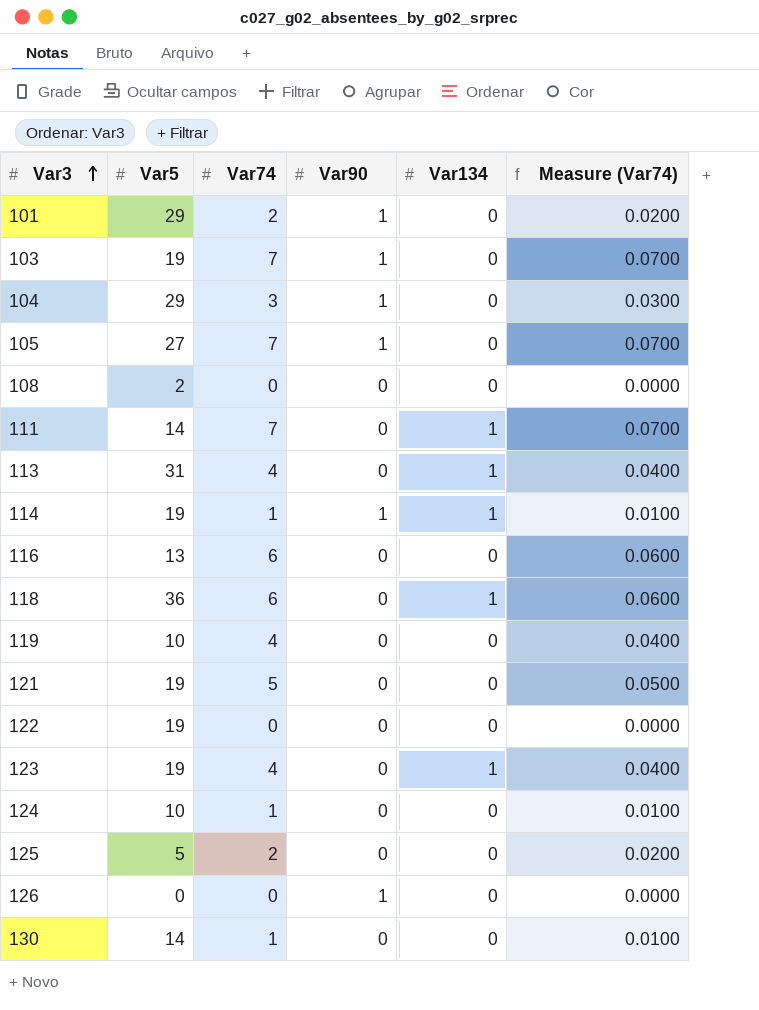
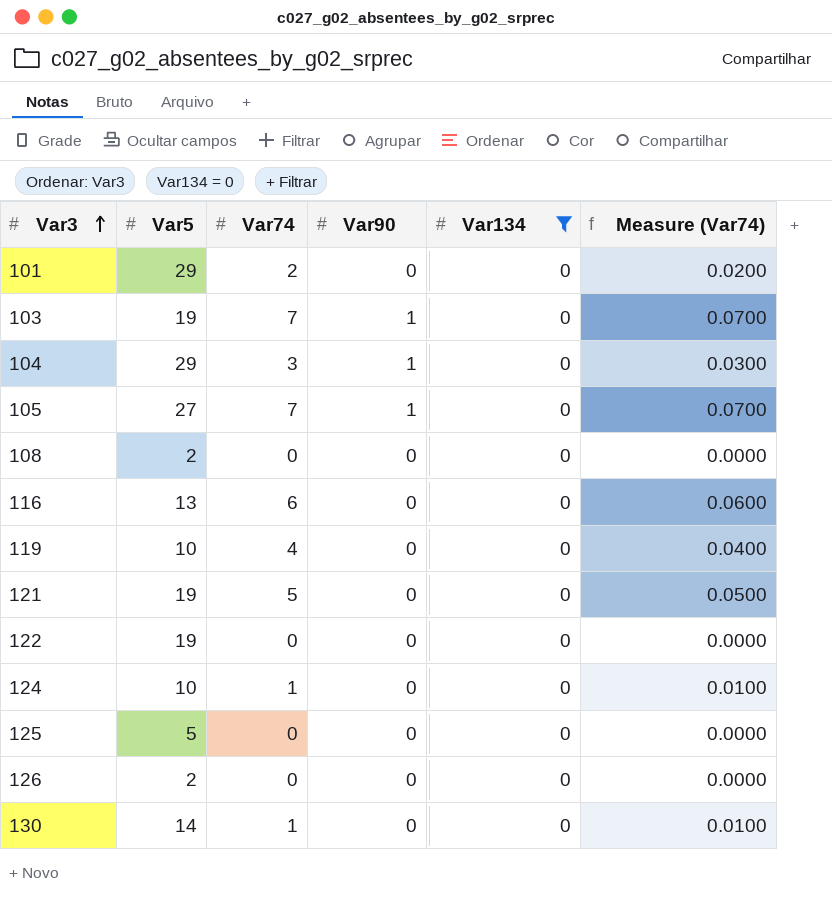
filter: none -> Var134 = 0
101 | Var90: 1 -> 0
125 | Var74: 2 -> 0
125 | Measure (Var74): 0.0200 -> 0.0000
126 | Var5: 0 -> 2
126 | Var90: 1 -> 0

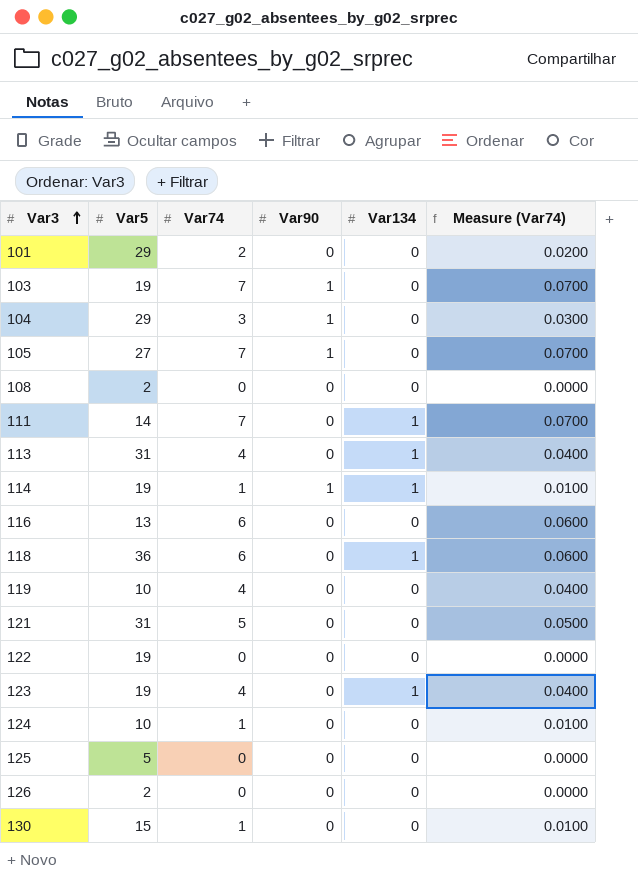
filter: Var134 = 0 -> none
121 | Var5: 19 -> 31
130 | Var5: 14 -> 15

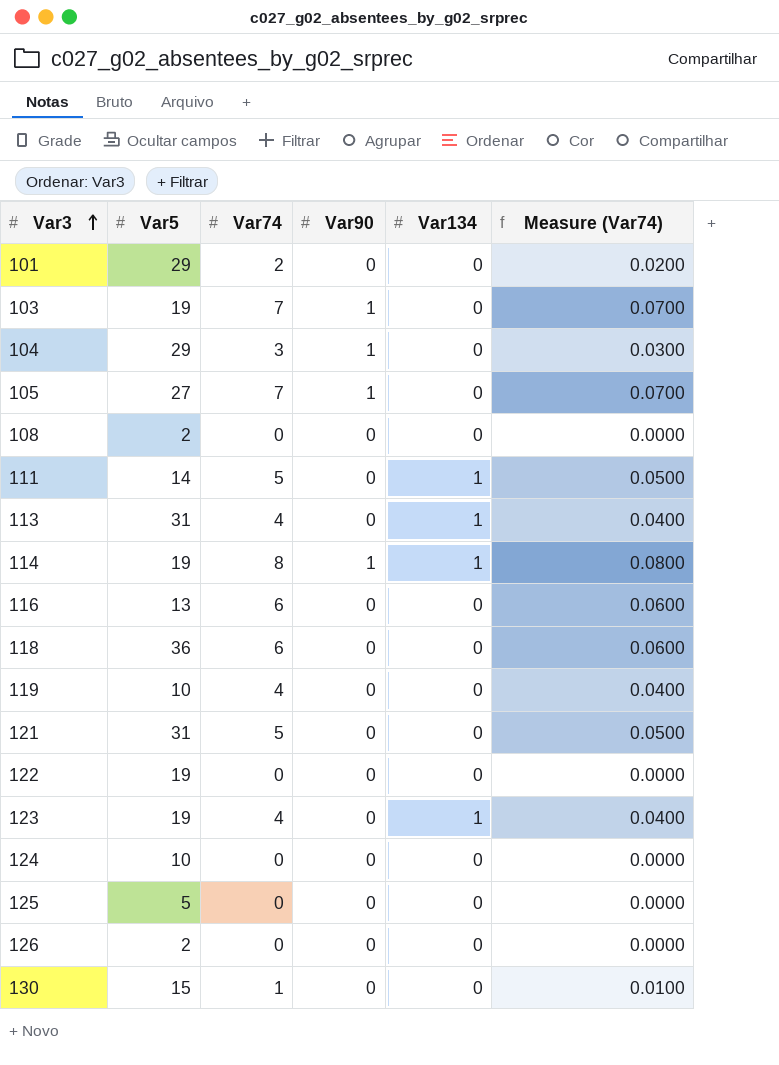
111 | Var74: 7 -> 5
111 | Measure (Var74): 0.0700 -> 0.0500
114 | Var74: 1 -> 8
114 | Measure (Var74): 0.0100 -> 0.0800
118 | Var134: 1 -> 0
124 | Var74: 1 -> 0
124 | Measure (Var74): 0.0100 -> 0.0000

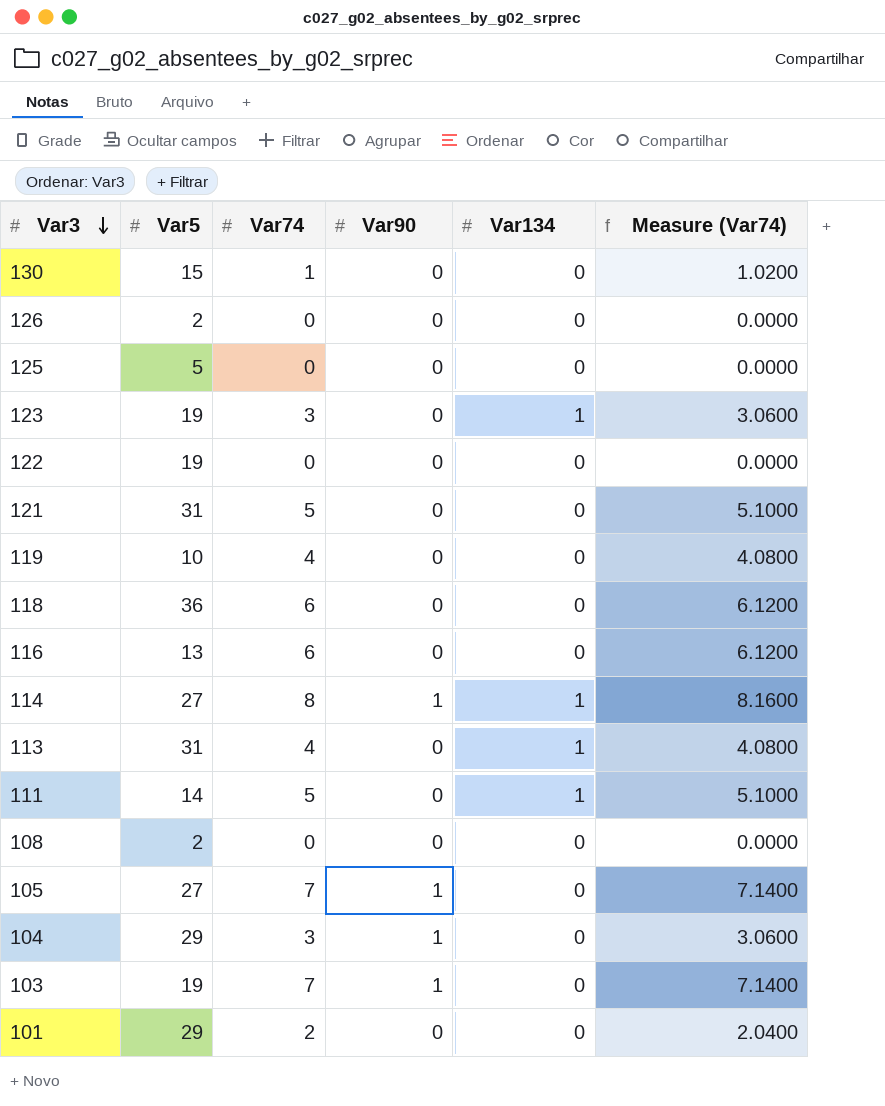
row order: Var3 ascending -> Var3 descending
column Measure (Var74) | formula: [Var74] * 0.01 -> [Var74] * 1.02
row 124: 10 | 0 | 0 | 0 | 0.0000 -> none
123 | Var74: 4 -> 3
114 | Var5: 19 -> 27

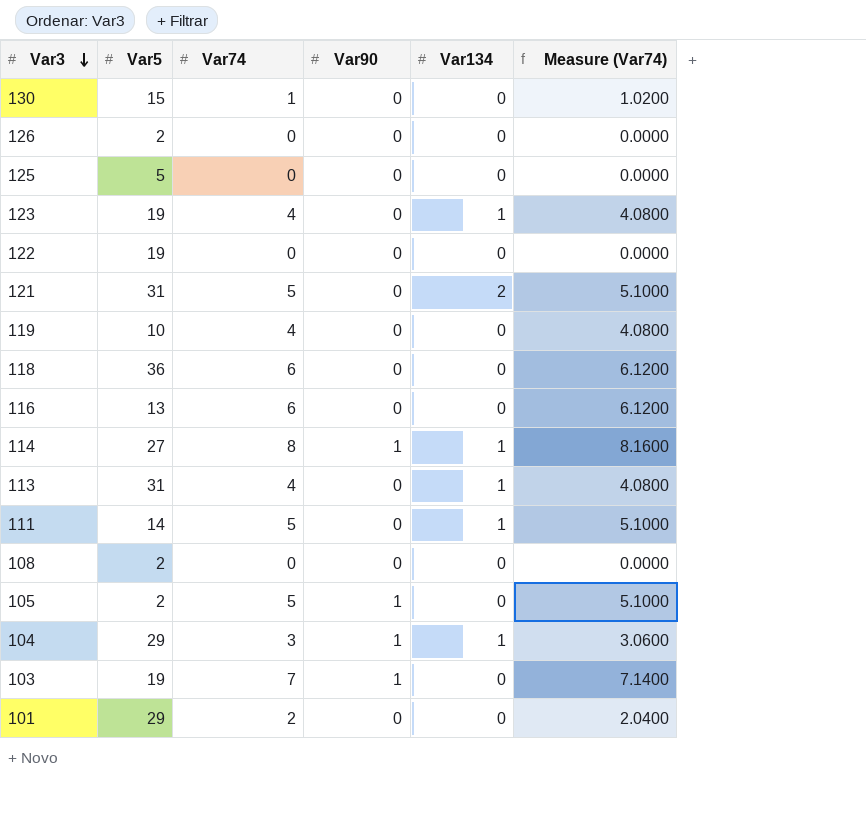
123 | Var74: 3 -> 4
123 | Measure (Var74): 3.0600 -> 4.0800
121 | Var134: 0 -> 2
105 | Var5: 27 -> 2
105 | Var74: 7 -> 5
105 | Measure (Var74): 7.1400 -> 5.1000
104 | Var134: 0 -> 1

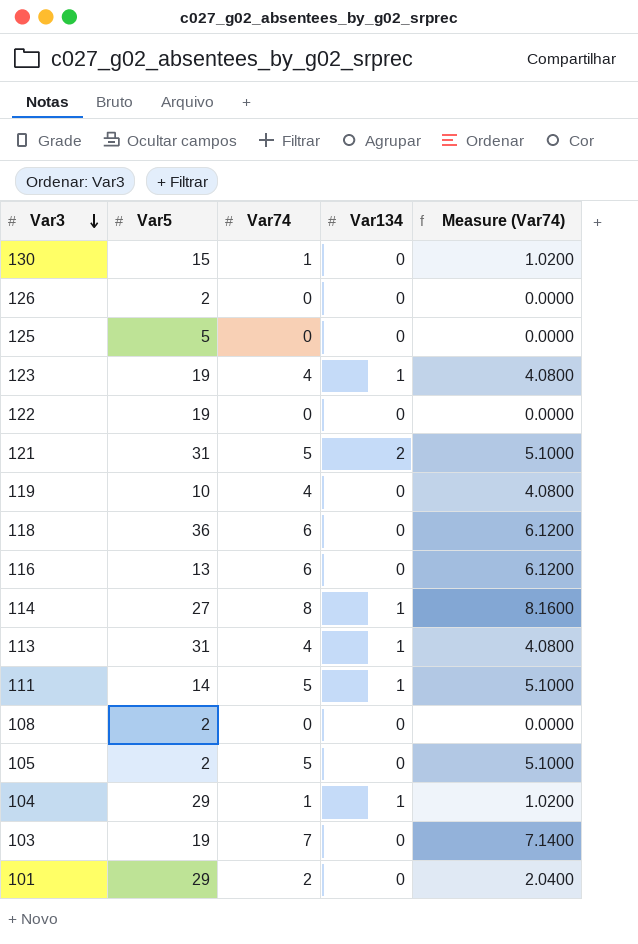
column Var90 | position: 4 -> none
104 | Var74: 3 -> 1
104 | Measure (Var74): 3.0600 -> 1.0200

